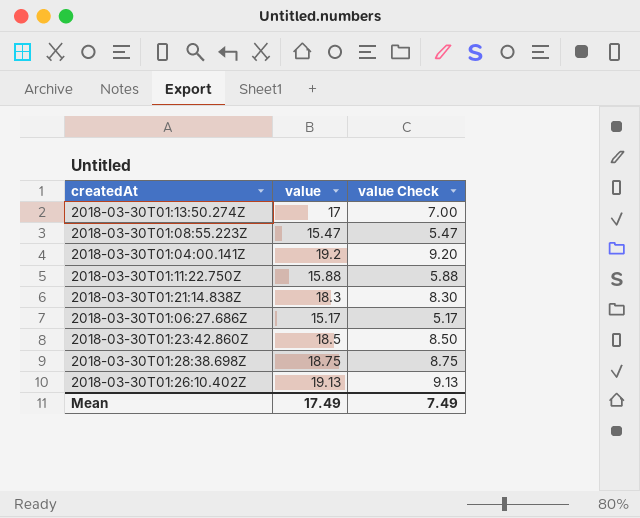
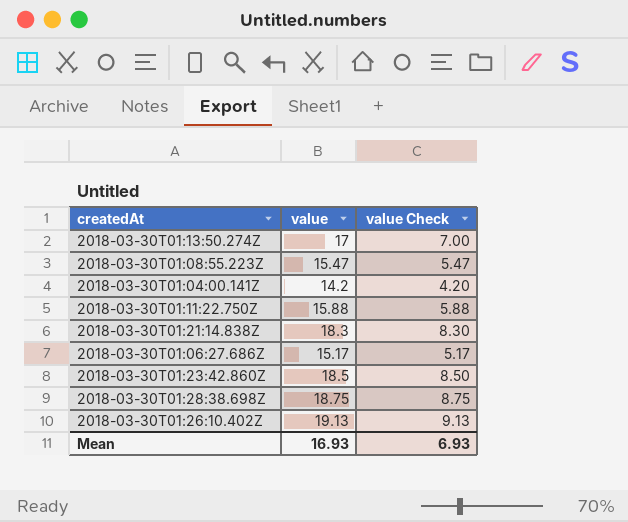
2018-03-30T01:04:00.141Z | value: 19.2 -> 14.2
2018-03-30T01:04:00.141Z | value Check: 9.20 -> 4.20
Mean | value: 17.49 -> 16.93
Mean | value Check: 7.49 -> 6.93

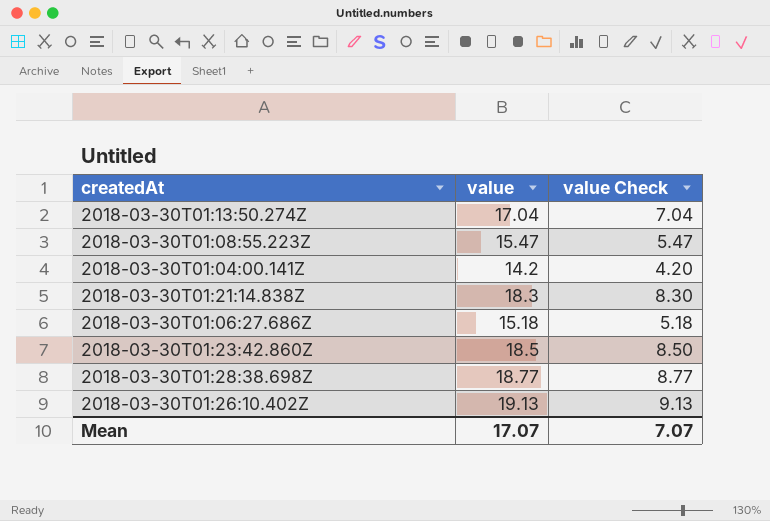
row 2018-03-30T01:11:22.750Z: 15.88 | 5.88 -> none
2018-03-30T01:13:50.274Z | value: 17 -> 17.04
2018-03-30T01:13:50.274Z | value Check: 7.00 -> 7.04
2018-03-30T01:06:27.686Z | value: 15.17 -> 15.18
2018-03-30T01:06:27.686Z | value Check: 5.17 -> 5.18
2018-03-30T01:28:38.698Z | value: 18.75 -> 18.77
2018-03-30T01:28:38.698Z | value Check: 8.75 -> 8.77
Mean | value: 16.93 -> 17.07
Mean | value Check: 6.93 -> 7.07

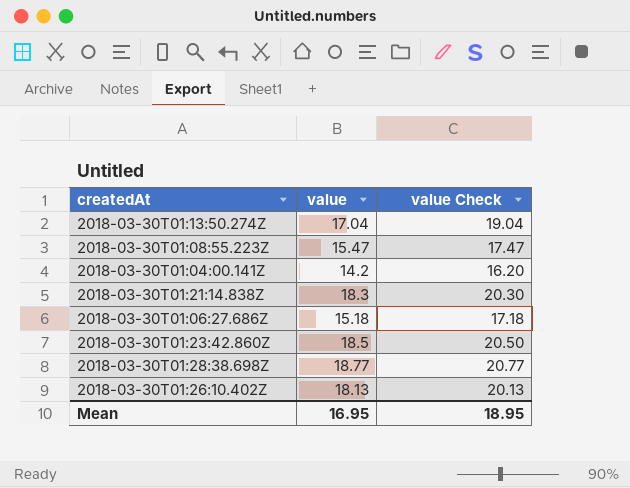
column value Check | formula: [value] - 10 -> [value] + 2
2018-03-30T01:26:10.402Z | value: 19.13 -> 18.13
Mean | value: 17.07 -> 16.95
Mean | value Check: 7.07 -> 18.95

